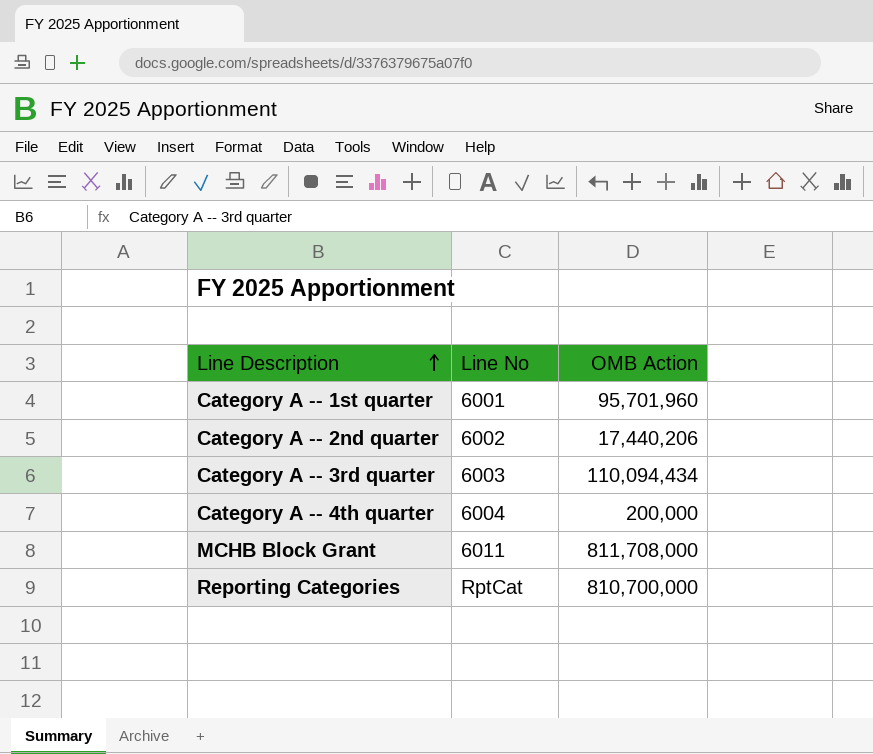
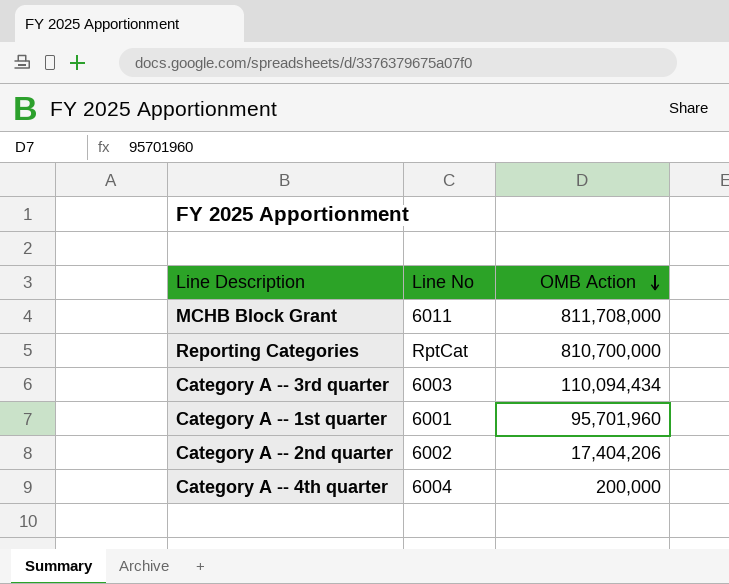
row order: Line Description ascending -> OMB Action descending
Category A -- 2nd quarter | OMB Action: 17,440,206 -> 17,404,206

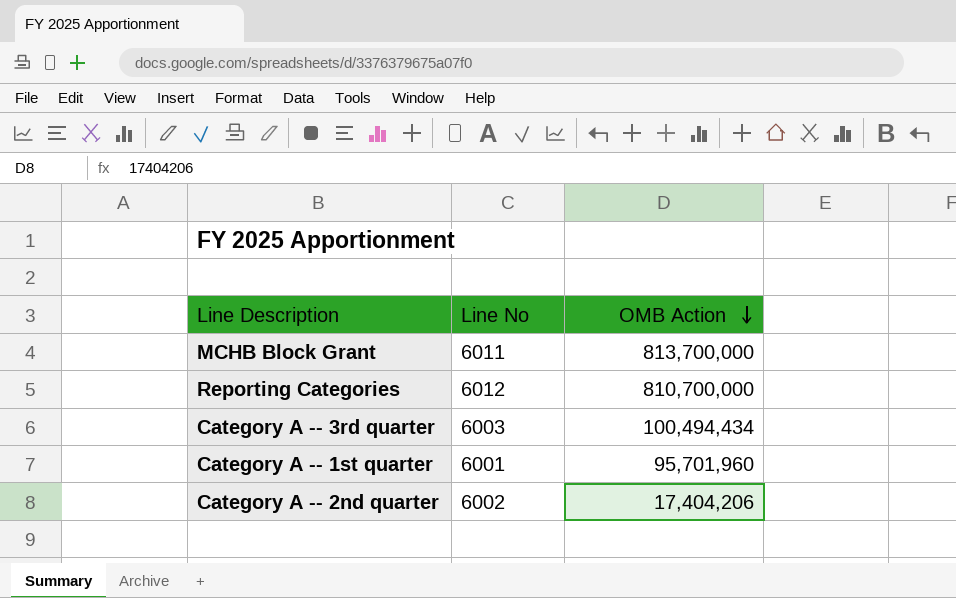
row Category A -- 4th quarter: 6004 | 200,000 -> none
MCHB Block Grant | OMB Action: 811,708,000 -> 813,700,000
Reporting Categories | Line No: RptCat -> 6012
Category A -- 3rd quarter | OMB Action: 110,094,434 -> 100,494,434

